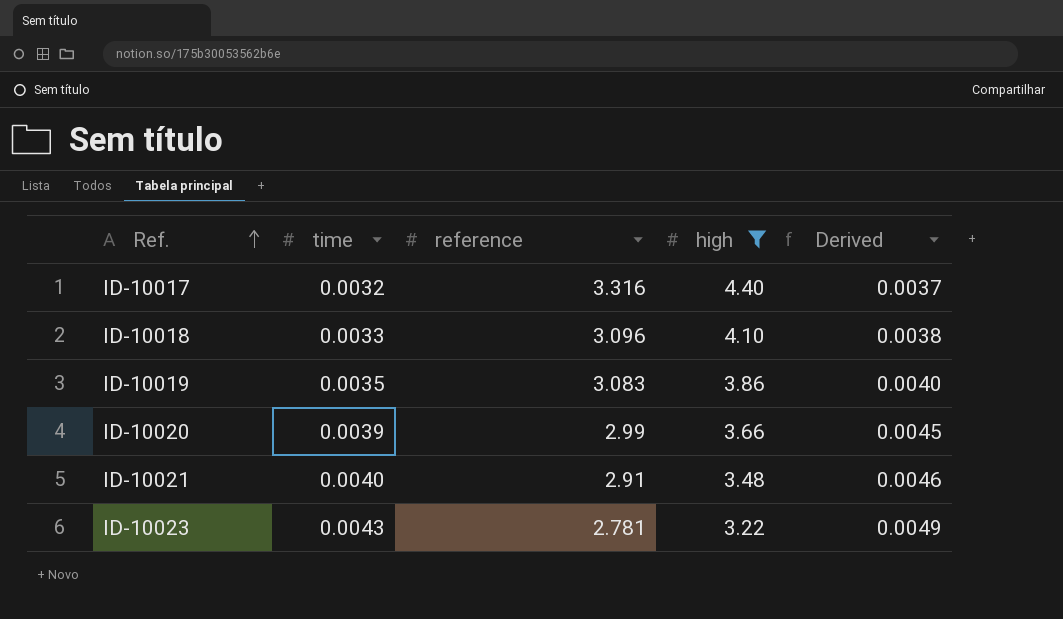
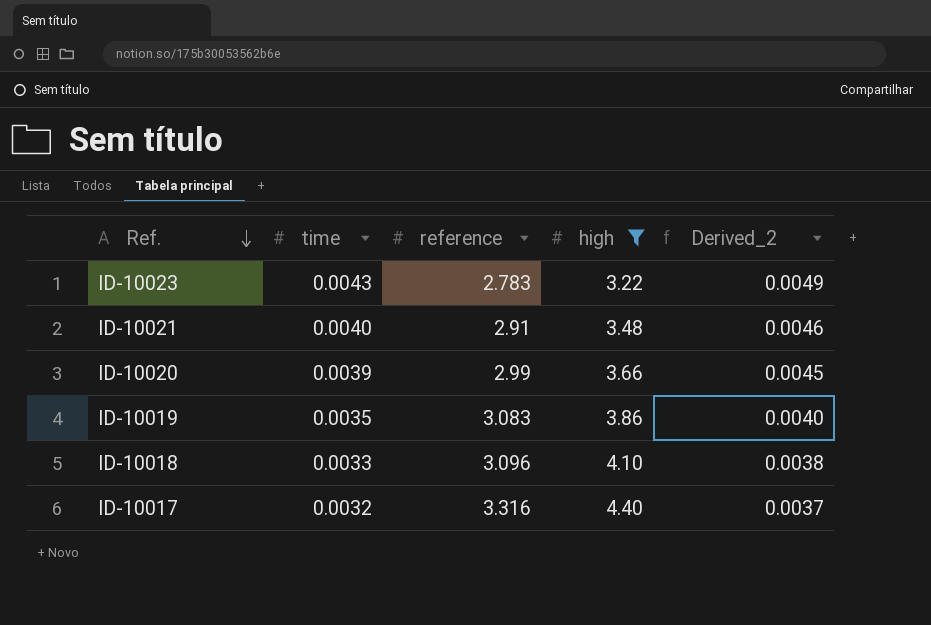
row order: Ref. ascending -> Ref. descending
column name: Derived -> Derived_2
ID-10023 | reference: 2.781 -> 2.783

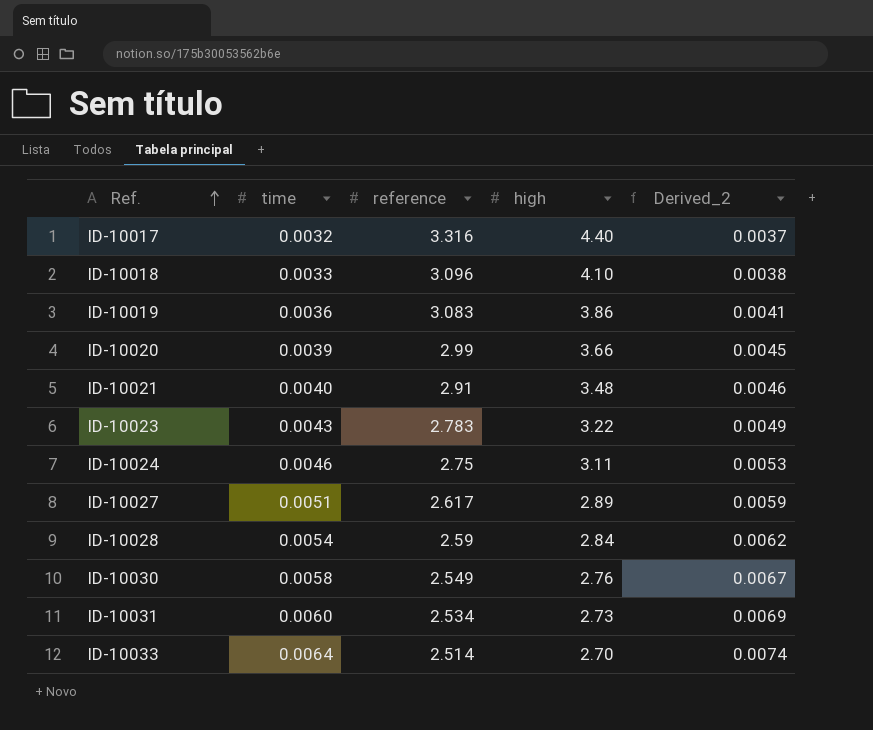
filter: high >= 3.22 -> none
row order: Ref. descending -> Ref. ascending
ID-10019 | time: 0.0035 -> 0.0036
ID-10019 | Derived_2: 0.0040 -> 0.0041

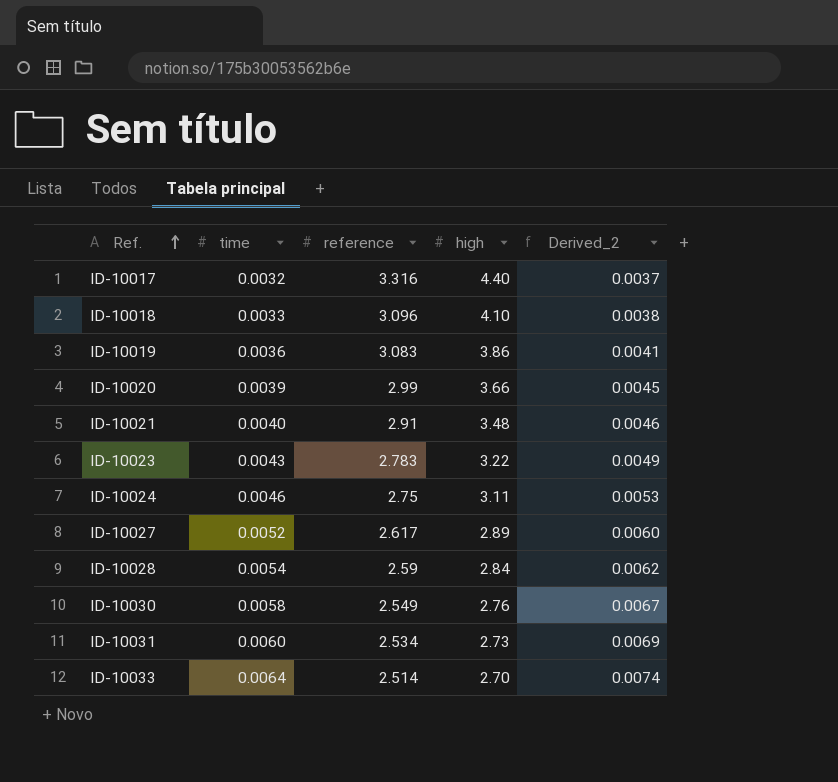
ID-10027 | time: 0.0051 -> 0.0052
ID-10027 | Derived_2: 0.0059 -> 0.0060

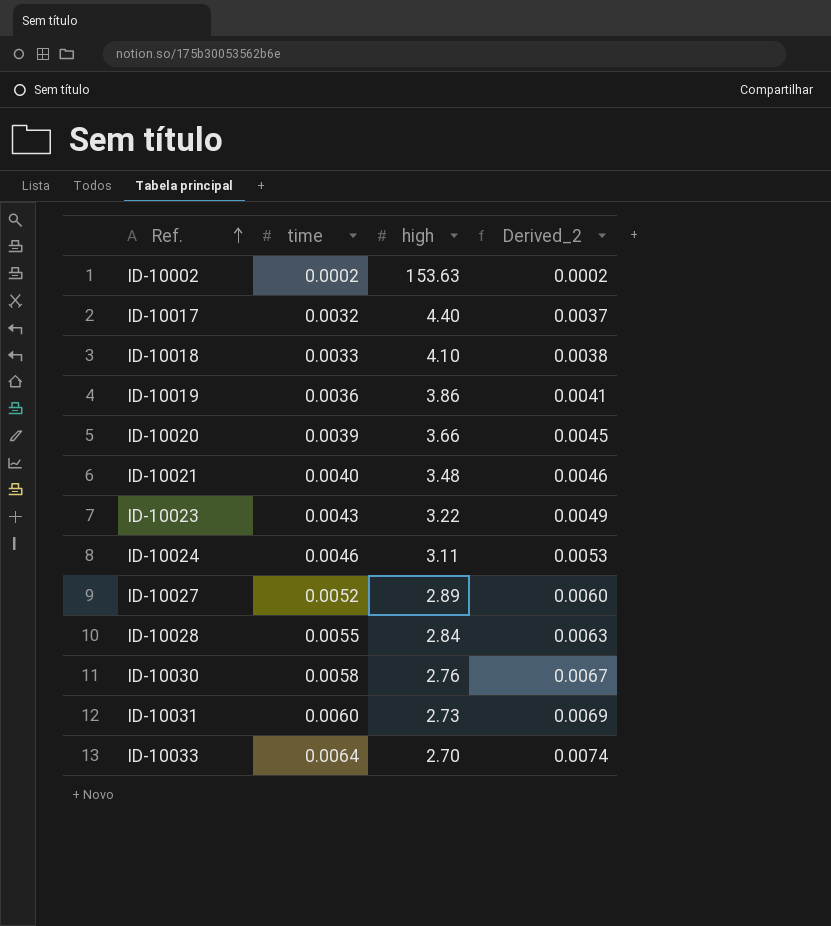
column reference | position: 3 -> none
row ID-10002: none -> 0.0002 | 153.63 | 0.0002
ID-10028 | time: 0.0054 -> 0.0055
ID-10028 | Derived_2: 0.0062 -> 0.0063

